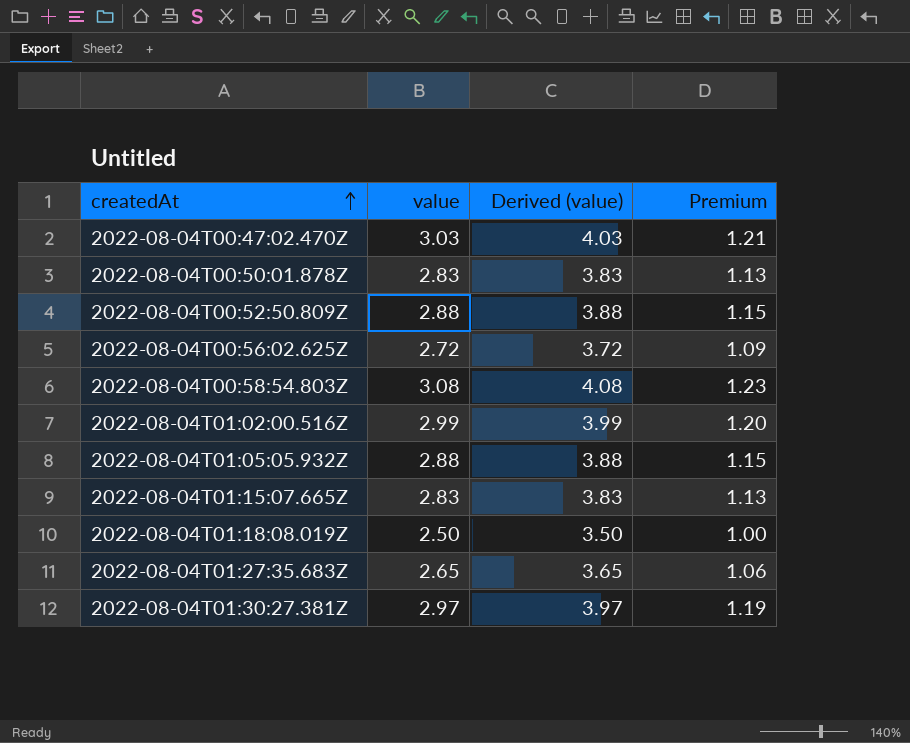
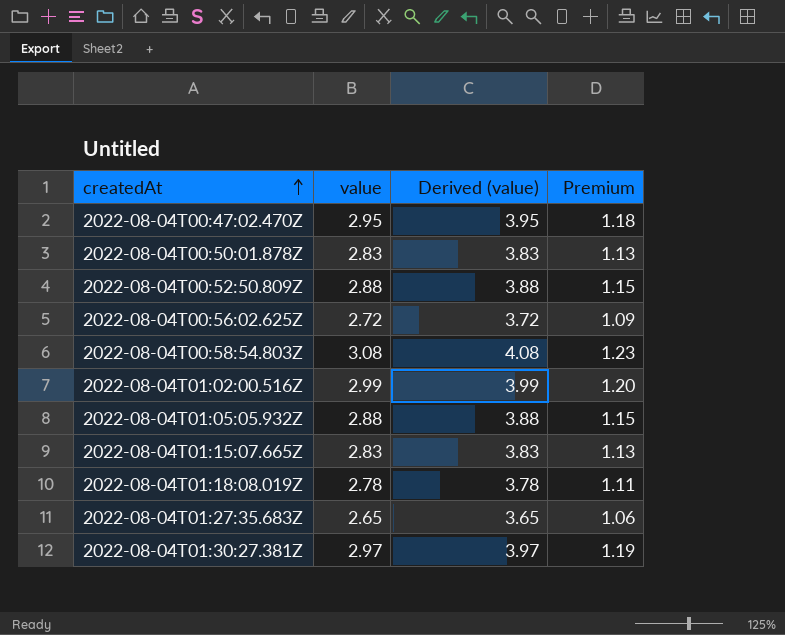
2022-08-04T00:47:02.470Z | value: 3.03 -> 2.95
2022-08-04T00:47:02.470Z | Derived (value): 4.03 -> 3.95
2022-08-04T00:47:02.470Z | Premium: 1.21 -> 1.18
2022-08-04T01:18:08.019Z | value: 2.50 -> 2.78
2022-08-04T01:18:08.019Z | Derived (value): 3.50 -> 3.78
2022-08-04T01:18:08.019Z | Premium: 1.00 -> 1.11

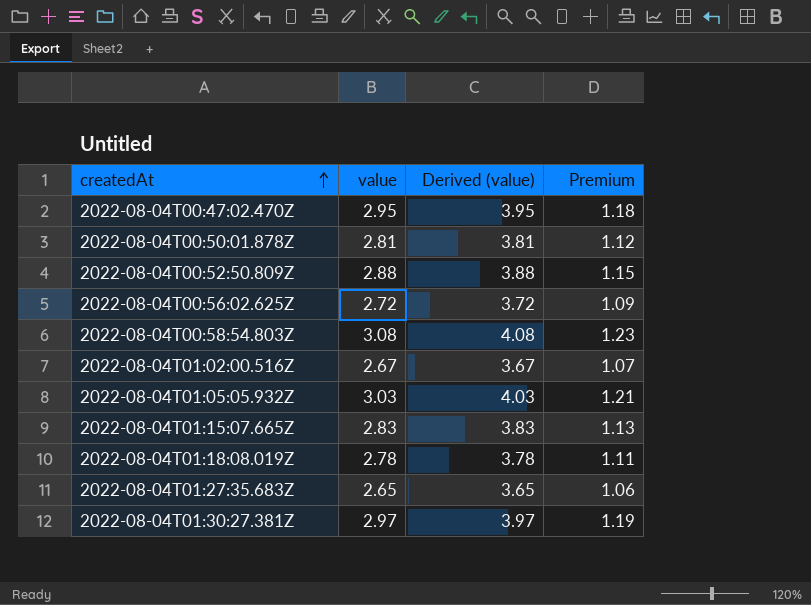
2022-08-04T00:50:01.878Z | value: 2.83 -> 2.81
2022-08-04T00:50:01.878Z | Derived (value): 3.83 -> 3.81
2022-08-04T00:50:01.878Z | Premium: 1.13 -> 1.12
2022-08-04T01:02:00.516Z | value: 2.99 -> 2.67
2022-08-04T01:02:00.516Z | Derived (value): 3.99 -> 3.67
2022-08-04T01:02:00.516Z | Premium: 1.20 -> 1.07
2022-08-04T01:05:05.932Z | value: 2.88 -> 3.03
2022-08-04T01:05:05.932Z | Derived (value): 3.88 -> 4.03
2022-08-04T01:05:05.932Z | Premium: 1.15 -> 1.21

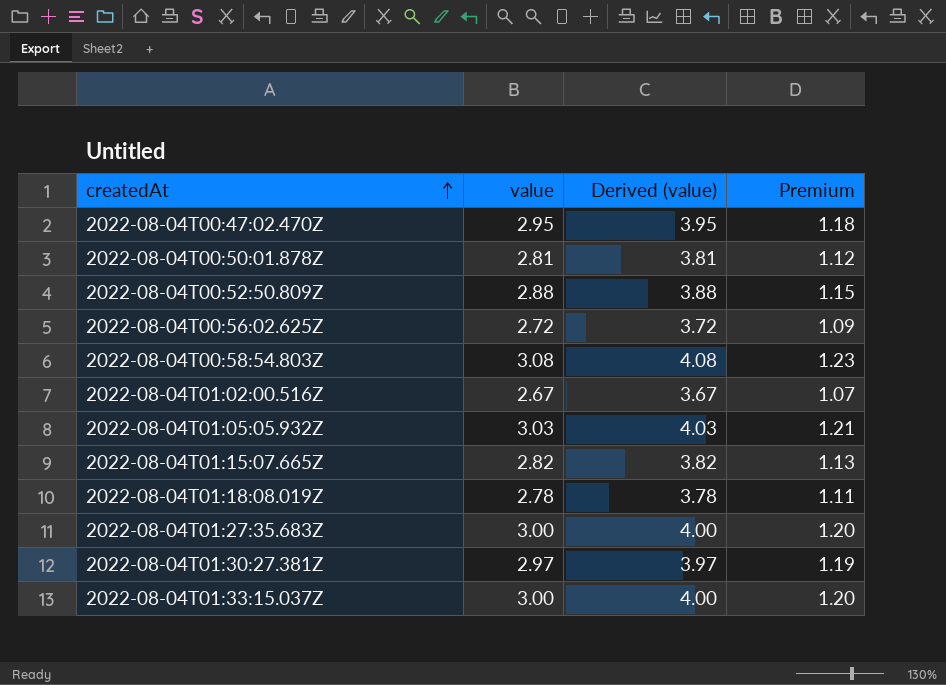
2022-08-04T01:15:07.665Z | value: 2.83 -> 2.82
2022-08-04T01:15:07.665Z | Derived (value): 3.83 -> 3.82
2022-08-04T01:27:35.683Z | value: 2.65 -> 3.00
2022-08-04T01:27:35.683Z | Derived (value): 3.65 -> 4.00
2022-08-04T01:27:35.683Z | Premium: 1.06 -> 1.20
row 2022-08-04T01:33:15.037Z: none -> 3.00 | 4.00 | 1.20

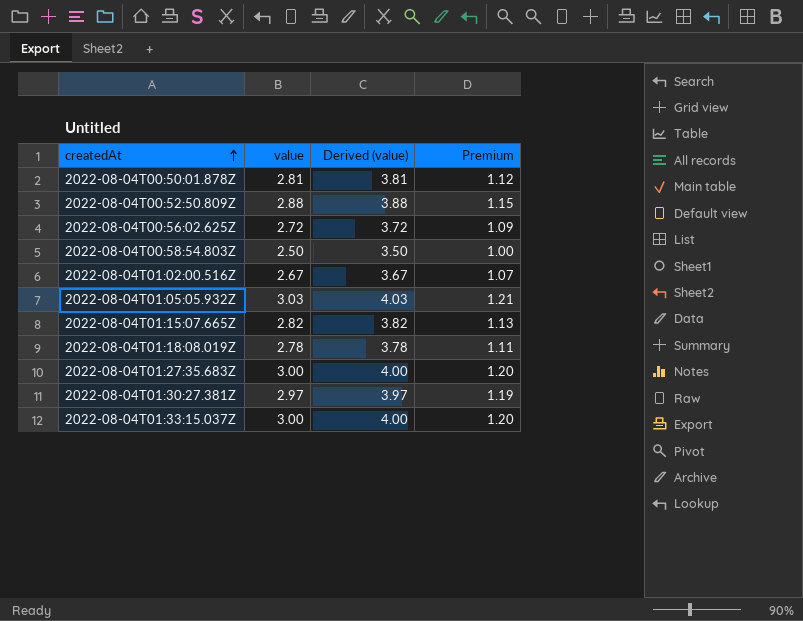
row 2022-08-04T00:47:02.470Z: 2.95 | 3.95 | 1.18 -> none
2022-08-04T00:58:54.803Z | value: 3.08 -> 2.50
2022-08-04T00:58:54.803Z | Derived (value): 4.08 -> 3.50
2022-08-04T00:58:54.803Z | Premium: 1.23 -> 1.00

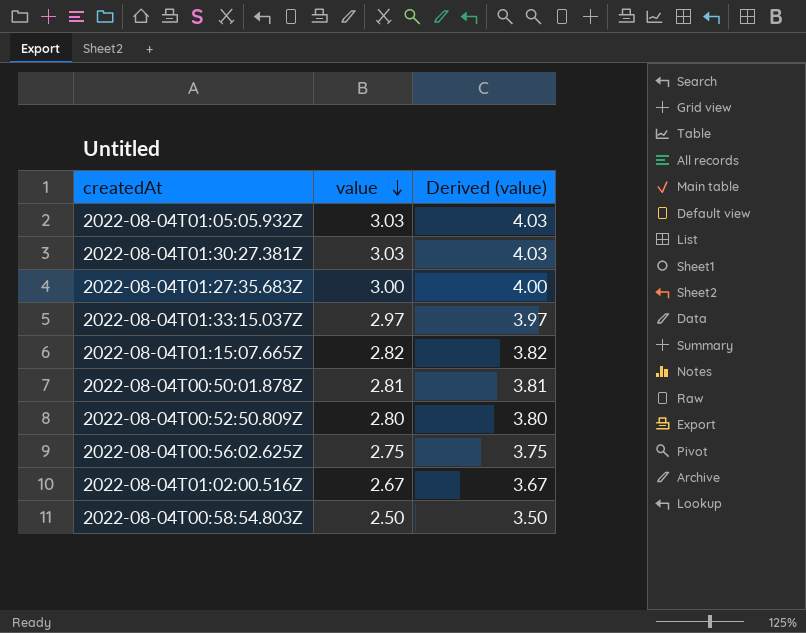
row order: createdAt ascending -> value descending
column Premium | formula: [value] * 0.4 -> none
row 2022-08-04T01:18:08.019Z: 2.78 | 3.78 | 1.11 -> none
2022-08-04T01:30:27.381Z | value: 2.97 -> 3.03
2022-08-04T01:30:27.381Z | Derived (value): 3.97 -> 4.03
2022-08-04T01:33:15.037Z | value: 3.00 -> 2.97
2022-08-04T01:33:15.037Z | Derived (value): 4.00 -> 3.97
2022-08-04T00:52:50.809Z | value: 2.88 -> 2.80
2022-08-04T00:52:50.809Z | Derived (value): 3.88 -> 3.80
2022-08-04T00:56:02.625Z | value: 2.72 -> 2.75
2022-08-04T00:56:02.625Z | Derived (value): 3.72 -> 3.75

